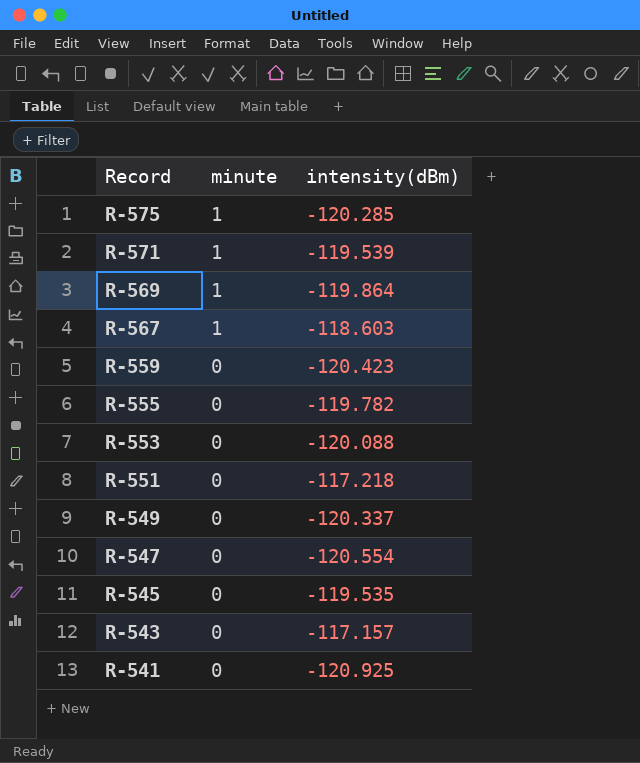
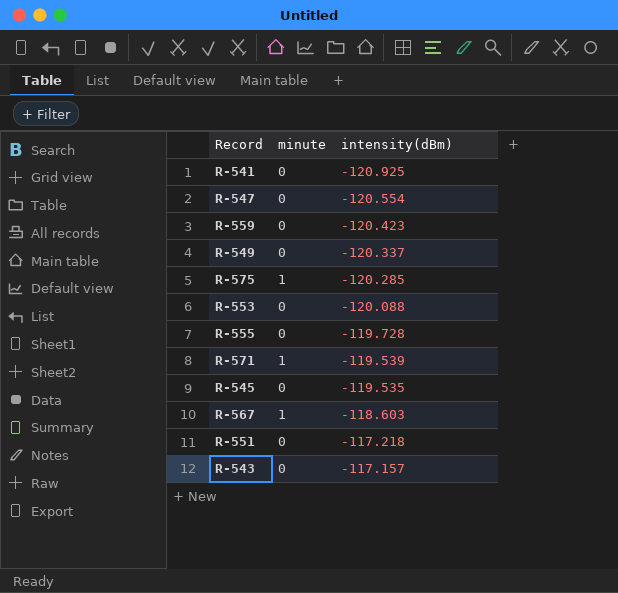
row order: Record descending -> intensity(dBm) ascending
row R-569: 1 | -119.864 -> none
R-555 | intensity(dBm): -119.782 -> -119.728

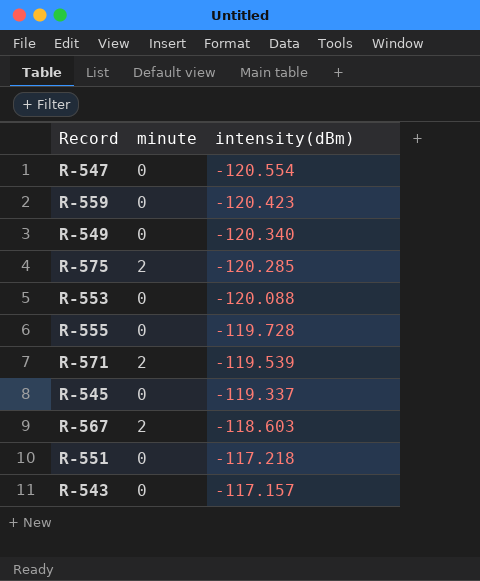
row R-541: 0 | -120.925 -> none
R-549 | intensity(dBm): -120.337 -> -120.340
R-575 | minute: 1 -> 2
R-571 | minute: 1 -> 2
R-545 | intensity(dBm): -119.535 -> -119.337
R-567 | minute: 1 -> 2

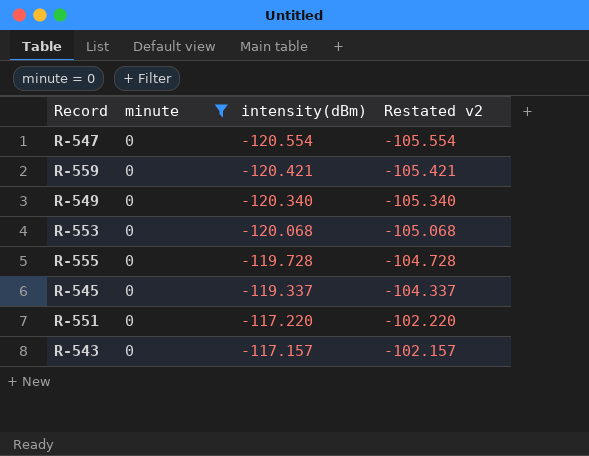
filter: none -> minute = 0
column Restated v2 | formula: none -> [intensity(dBm)] + 15
R-559 | intensity(dBm): -120.423 -> -120.421
R-553 | intensity(dBm): -120.088 -> -120.068
R-551 | intensity(dBm): -117.218 -> -117.220

